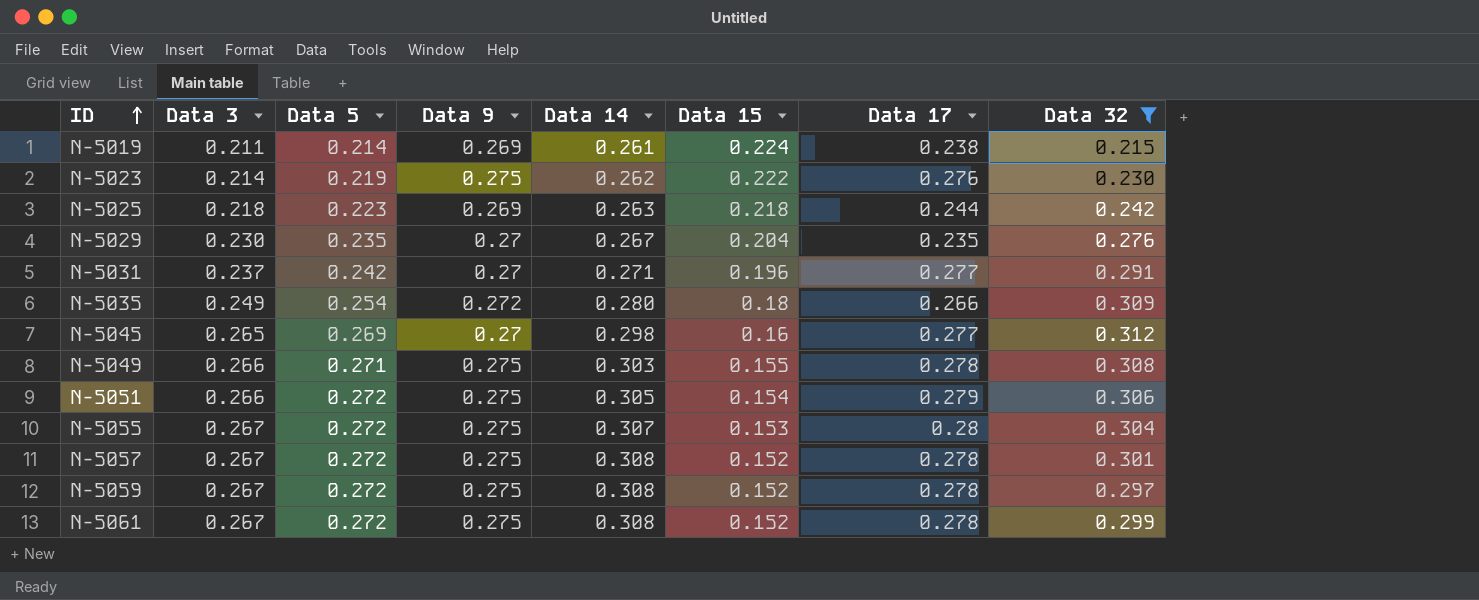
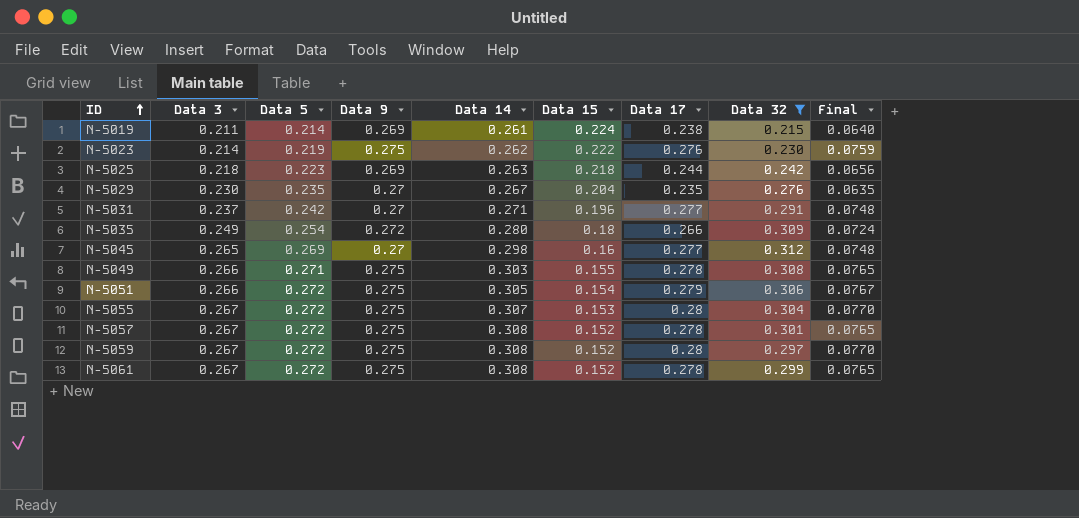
column Final | formula: none -> [Data 9] * [Data 17]
N-5059 | Data 17: 0.278 -> 0.28

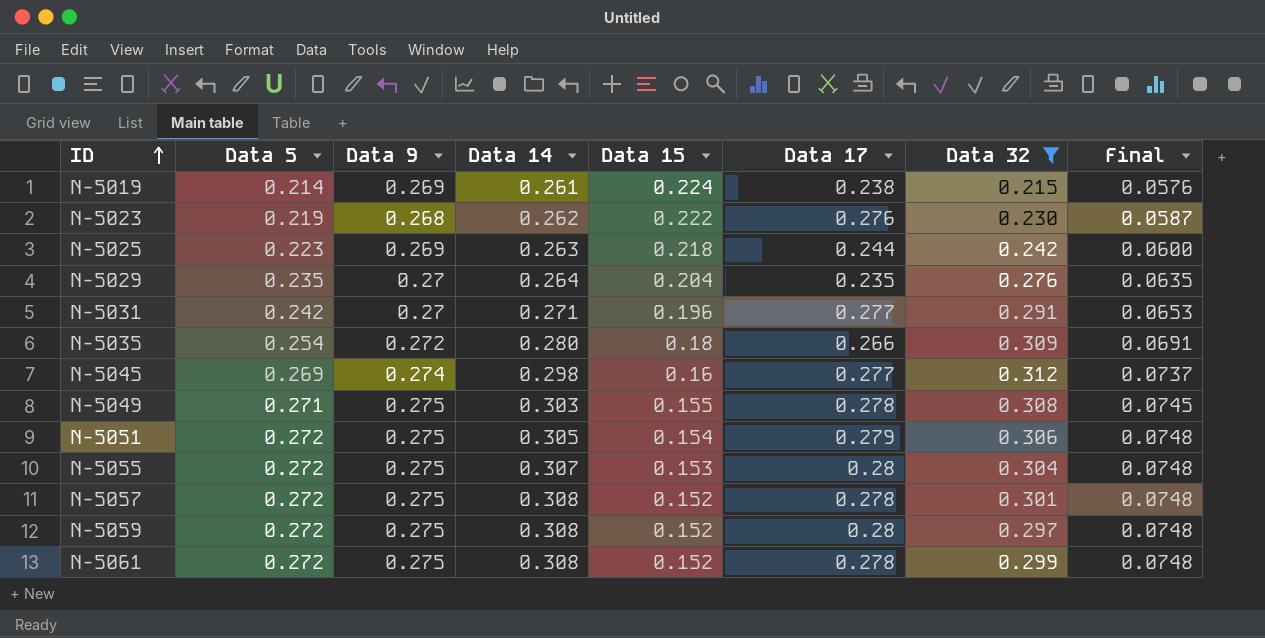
column Data 3 | position: 2 -> none
column Final | formula: [Data 9] * [Data 17] -> [Data 5] * [Data 9]
N-5023 | Data 9: 0.275 -> 0.268
N-5029 | Data 14: 0.267 -> 0.264
N-5045 | Data 9: 0.27 -> 0.274

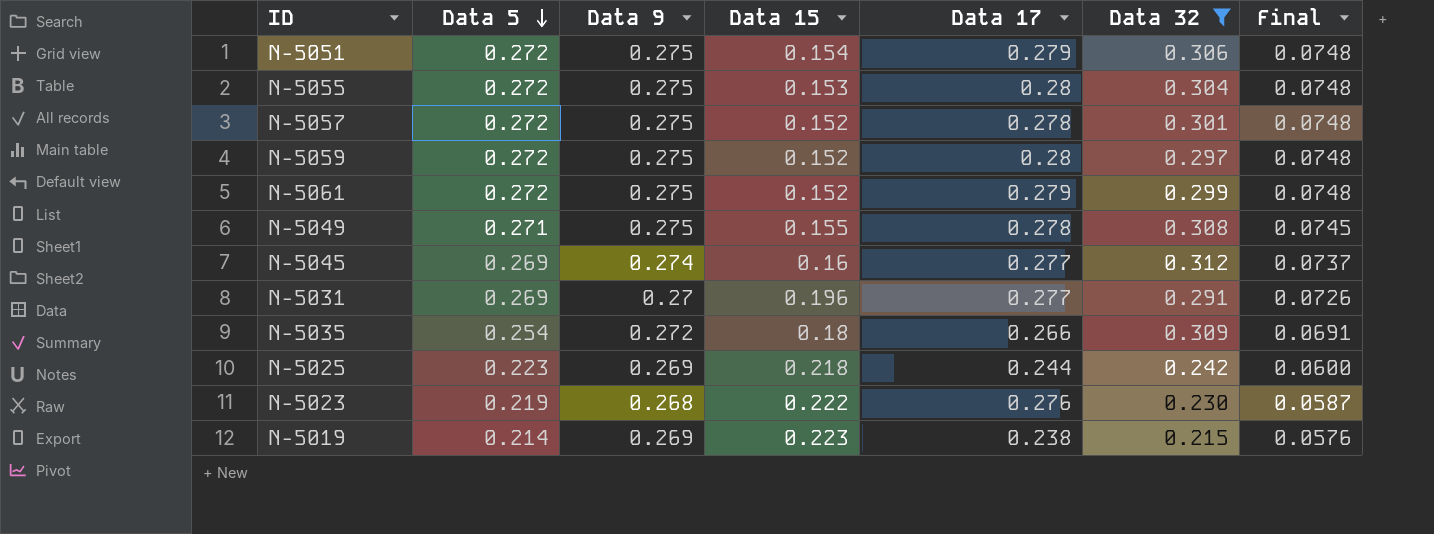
row order: ID ascending -> Data 5 descending
column Data 14 | position: 4 -> none
row N-5029: 0.235 | 0.27 | 0.264 | 0.204 | 0.235 | 0.276 | 0.0635 -> none
N-5061 | Data 17: 0.278 -> 0.279
N-5031 | Data 5: 0.242 -> 0.269
N-5031 | Final: 0.0653 -> 0.0726
N-5019 | Data 15: 0.224 -> 0.223

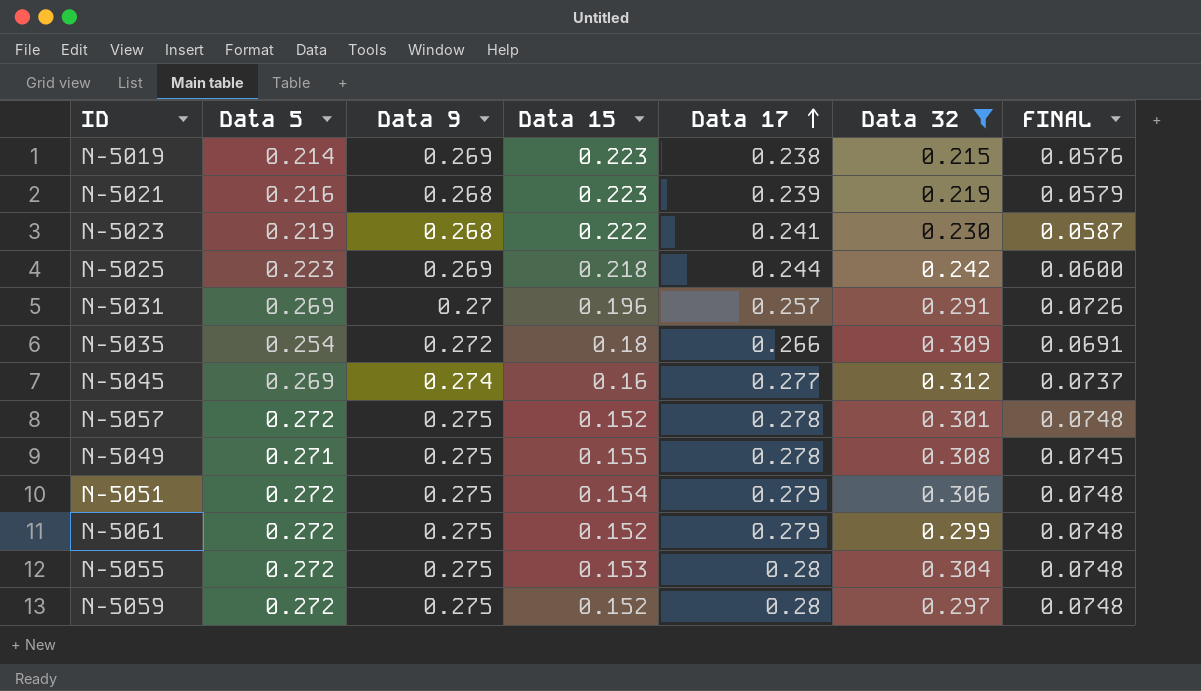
row order: Data 5 descending -> Data 17 ascending
column name: Final -> FINAL
row N-5021: none -> 0.216 | 0.268 | 0.223 | 0.239 | 0.219 | 0.0579
N-5023 | Data 17: 0.276 -> 0.241
N-5031 | Data 17: 0.277 -> 0.257

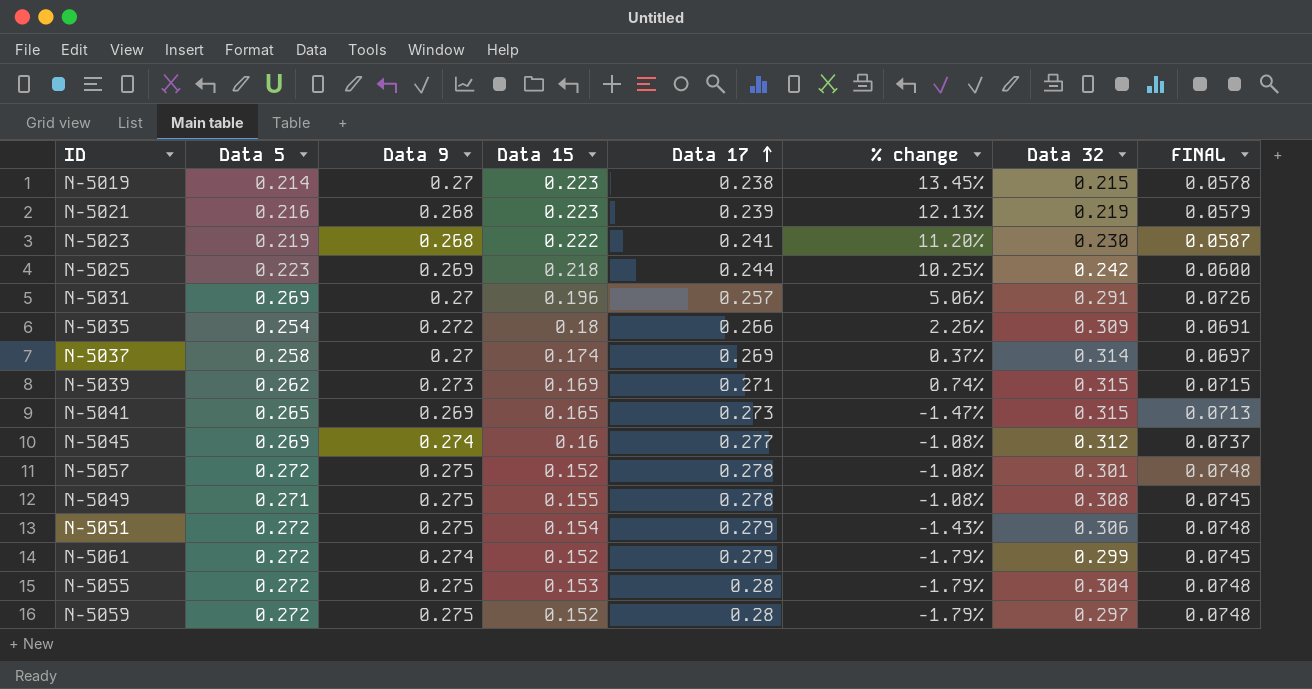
filter: Data 32 <= 0.312 -> none
column % change | formula: none -> ([Data 9] - [Data 17]) / [Data 17]
N-5019 | Data 9: 0.269 -> 0.27
N-5019 | FINAL: 0.0576 -> 0.0578
N-5061 | Data 9: 0.275 -> 0.274
N-5061 | FINAL: 0.0748 -> 0.0745

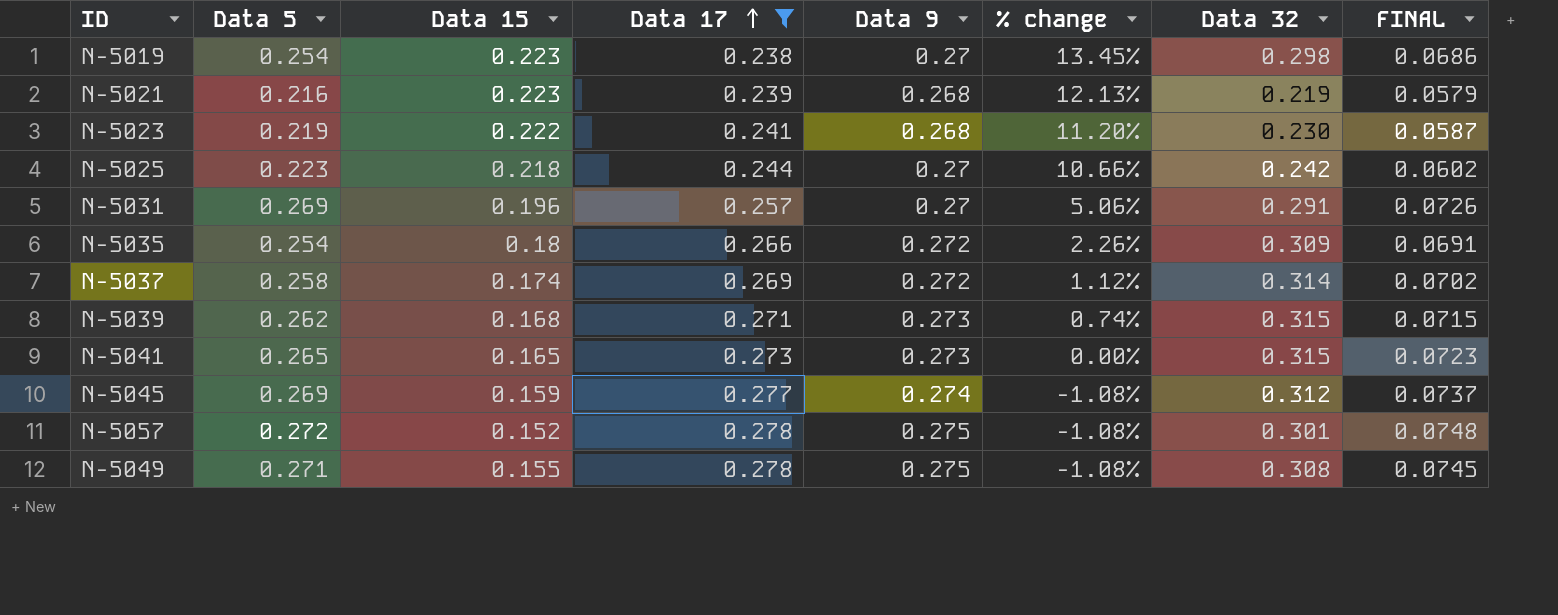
filter: none -> Data 17 <= 0.278
column Data 9 | position: 3 -> 5
N-5019 | Data 5: 0.214 -> 0.254
N-5019 | Data 32: 0.215 -> 0.298
N-5019 | FINAL: 0.0578 -> 0.0686
N-5025 | Data 9: 0.269 -> 0.27
N-5025 | % change: 10.25% -> 10.66%
N-5025 | FINAL: 0.0600 -> 0.0602
N-5037 | Data 9: 0.27 -> 0.272
N-5037 | % change: 0.37% -> 1.12%
N-5037 | FINAL: 0.0697 -> 0.0702
N-5039 | Data 15: 0.169 -> 0.168
N-5041 | Data 9: 0.269 -> 0.273
N-5041 | % change: -1.47% -> 0.00%
N-5041 | FINAL: 0.0713 -> 0.0723
N-5045 | Data 15: 0.16 -> 0.159

